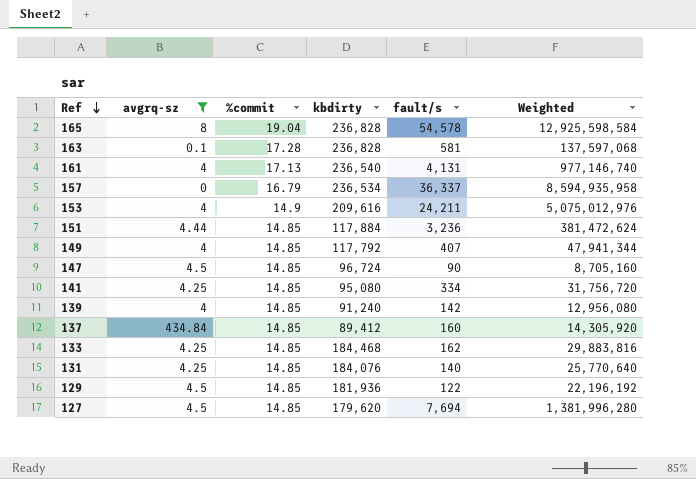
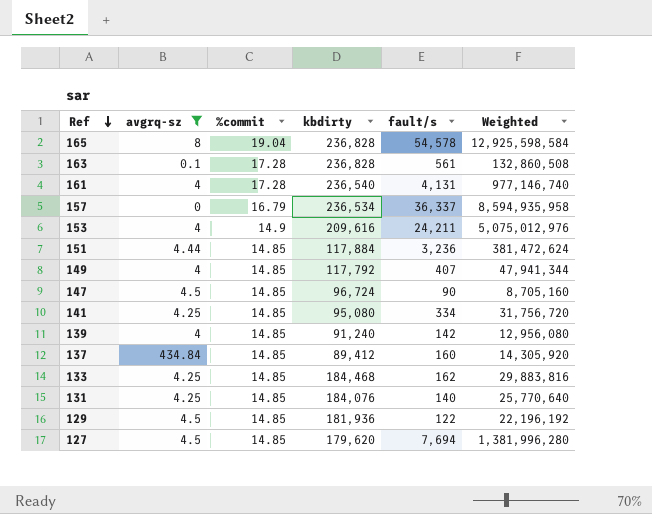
163 | fault/s: 581 -> 561
163 | Weighted: 137,597,068 -> 132,860,508
161 | %commit: 17.13 -> 17.28

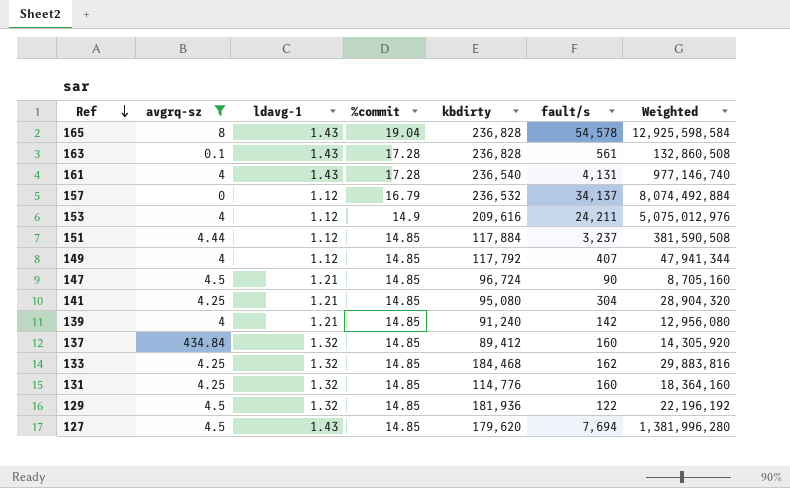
column ldavg-1 | position: none -> 3
157 | kbdirty: 236,534 -> 236,532
157 | fault/s: 36,337 -> 34,137
157 | Weighted: 8,594,935,958 -> 8,074,492,884
151 | fault/s: 3,236 -> 3,237
151 | Weighted: 381,472,624 -> 381,590,508
141 | fault/s: 334 -> 304
141 | Weighted: 31,756,720 -> 28,904,320
131 | kbdirty: 184,076 -> 114,776
131 | fault/s: 140 -> 160
131 | Weighted: 25,770,640 -> 18,364,160

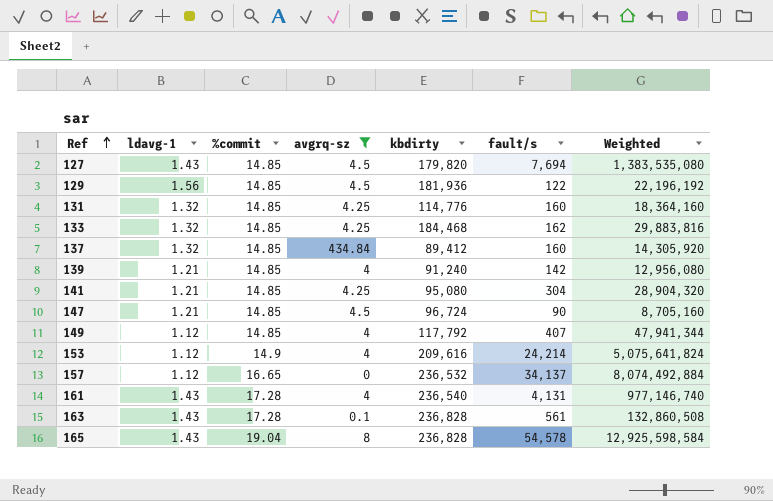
row order: Ref descending -> Ref ascending
column avgrq-sz | position: 2 -> 4
row 151: 4.44 | 1.12 | 14.85 | 117,884 | 3,237 | 381,590,508 -> none
127 | kbdirty: 179,620 -> 179,820
127 | Weighted: 1,381,996,280 -> 1,383,535,080
129 | ldavg-1: 1.32 -> 1.56
153 | fault/s: 24,211 -> 24,214
153 | Weighted: 5,075,012,976 -> 5,075,641,824
157 | %commit: 16.79 -> 16.65

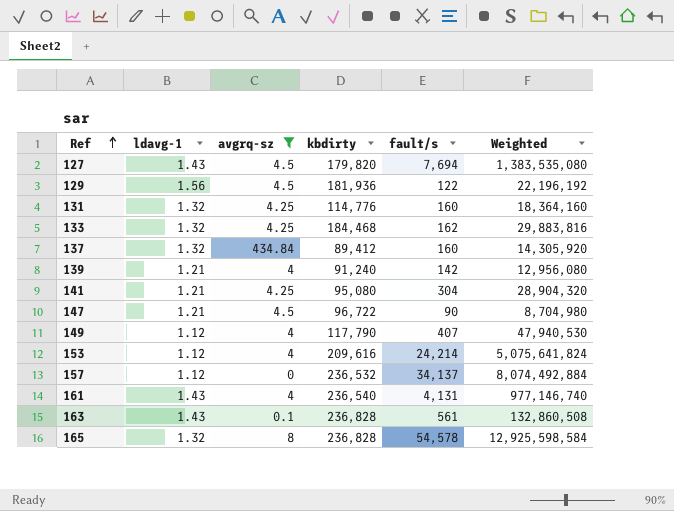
column %commit | position: 3 -> none
147 | kbdirty: 96,724 -> 96,722
147 | Weighted: 8,705,160 -> 8,704,980
149 | kbdirty: 117,792 -> 117,790
149 | Weighted: 47,941,344 -> 47,940,530
165 | ldavg-1: 1.43 -> 1.32

